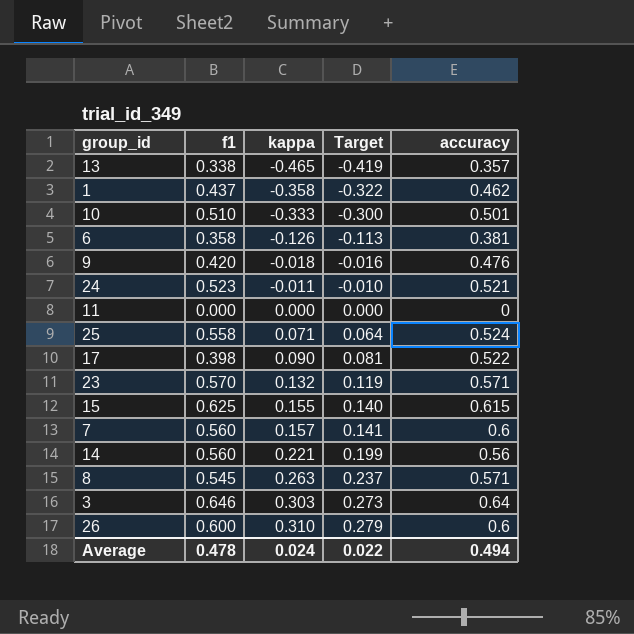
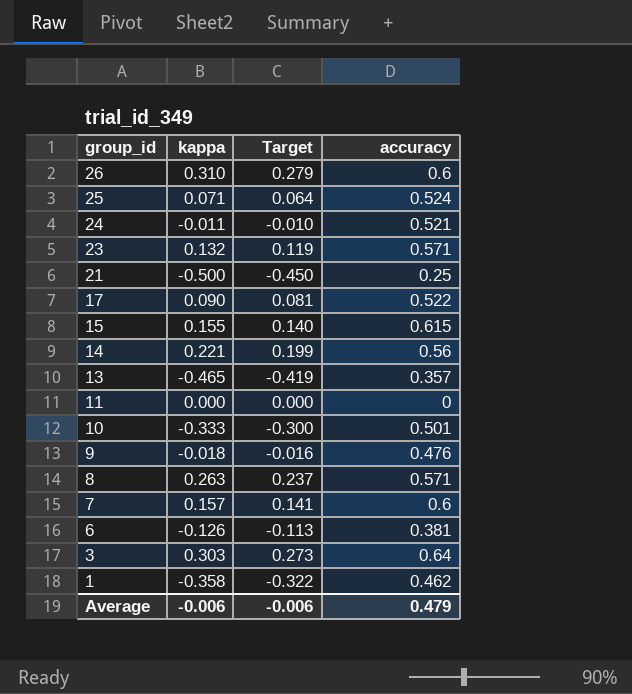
row order: kappa ascending -> group_id descending
column f1 | position: 2 -> none
row 21: none -> -0.500 | -0.450 | 0.25
Average | kappa: 0.024 -> -0.006
Average | Target: 0.022 -> -0.006
Average | accuracy: 0.494 -> 0.479

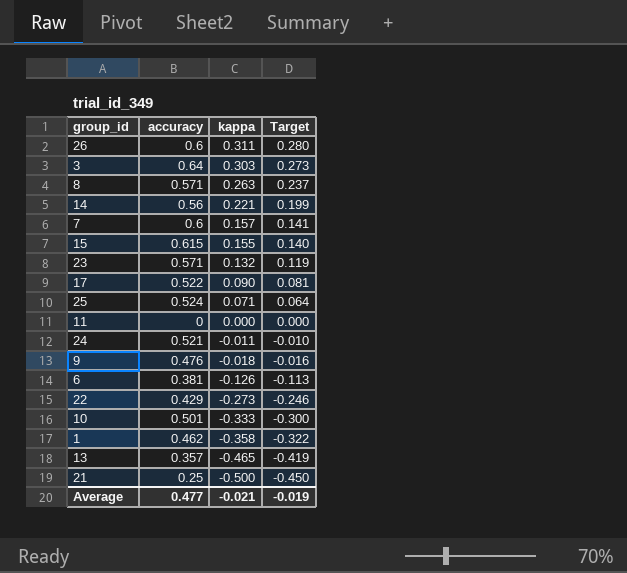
row order: group_id descending -> kappa descending
column accuracy | position: 4 -> 2
26 | kappa: 0.310 -> 0.311
26 | Target: 0.279 -> 0.280
row 22: none -> 0.429 | -0.273 | -0.246
Average | accuracy: 0.479 -> 0.477
Average | kappa: -0.006 -> -0.021
Average | Target: -0.006 -> -0.019

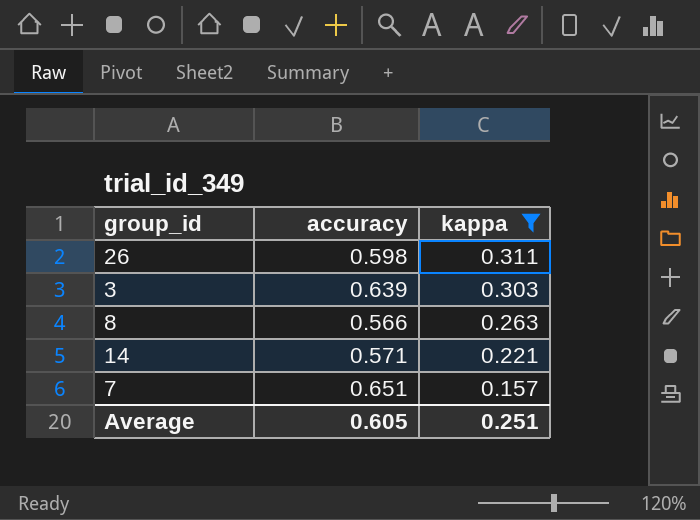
filter: none -> kappa >= 0.157
column Target | formula: [kappa] * 0.9 -> none
26 | accuracy: 0.6 -> 0.598
3 | accuracy: 0.64 -> 0.639
8 | accuracy: 0.571 -> 0.566
14 | accuracy: 0.56 -> 0.571
7 | accuracy: 0.6 -> 0.651
Average | accuracy: 0.477 -> 0.605
Average | kappa: -0.021 -> 0.251

